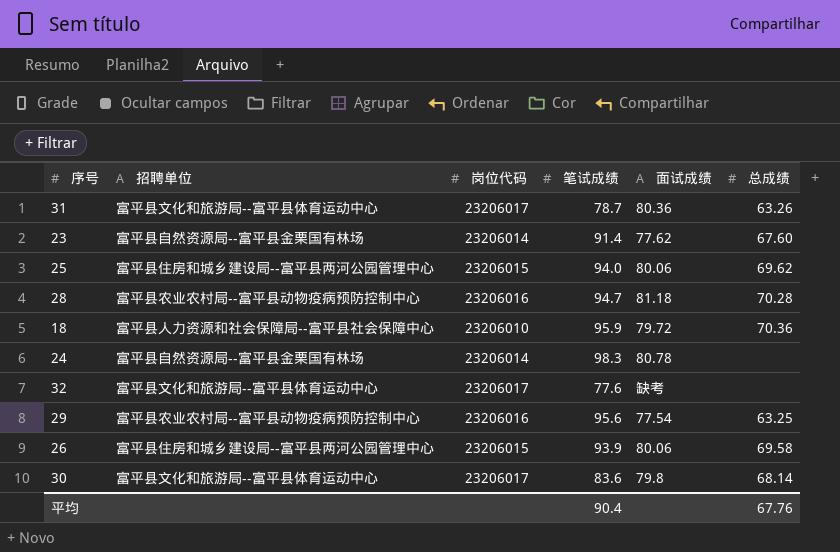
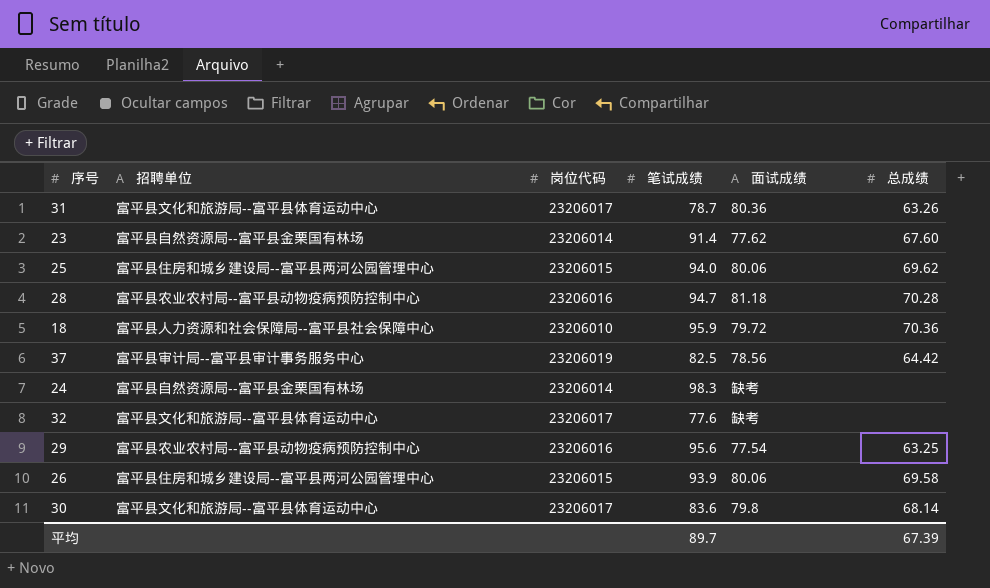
row 37: none -> 富平县审计局--富平县审计事务服务中心 | 23206019 | 82.5 | 78.56 | 64.42
24 | 面试成绩: 80.78 -> 缺考
平均 | 笔试成绩: 90.4 -> 89.7
平均 | 总成绩: 67.76 -> 67.39

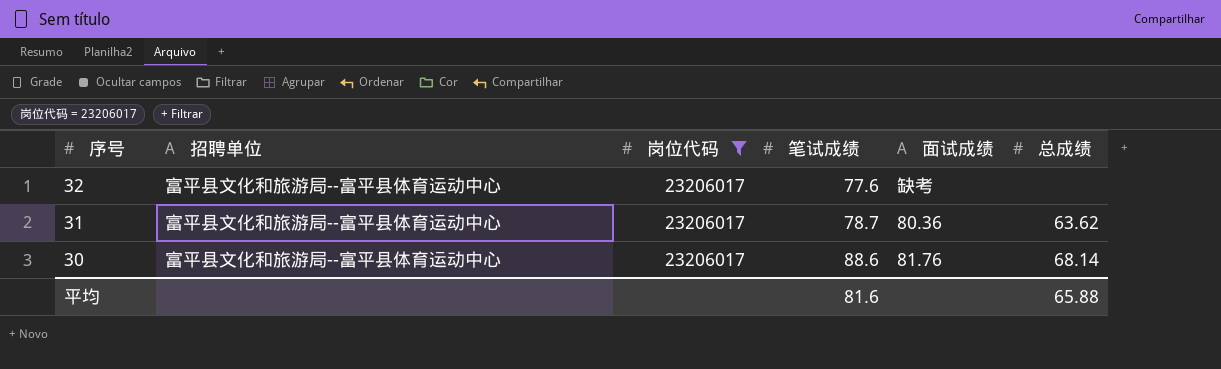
filter: none -> 岗位代码 = 23206017
row order: none -> 序号 descending
31 | 总成绩: 63.26 -> 63.62
30 | 笔试成绩: 83.6 -> 88.6
30 | 面试成绩: 79.8 -> 81.76
平均 | 笔试成绩: 89.7 -> 81.6
平均 | 总成绩: 67.39 -> 65.88

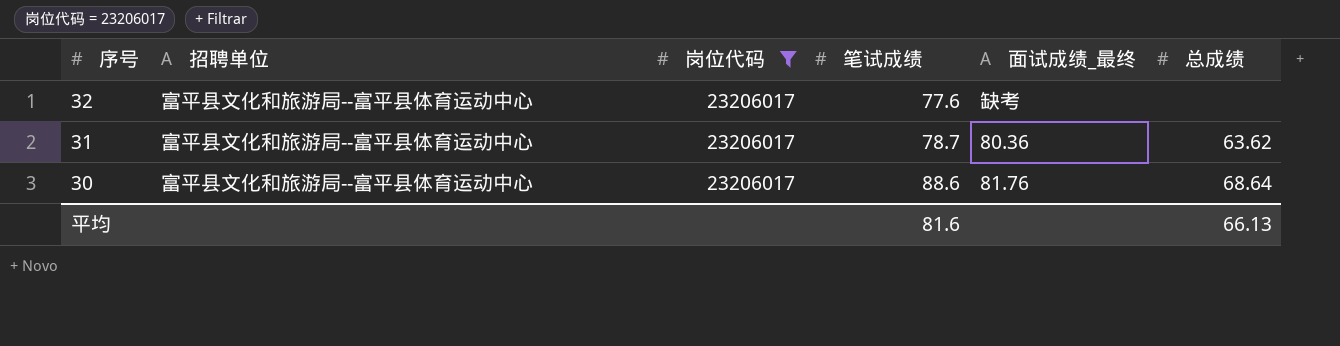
column name: 面试成绩 -> 面试成绩_最终
30 | 总成绩: 68.14 -> 68.64
平均 | 总成绩: 65.88 -> 66.13

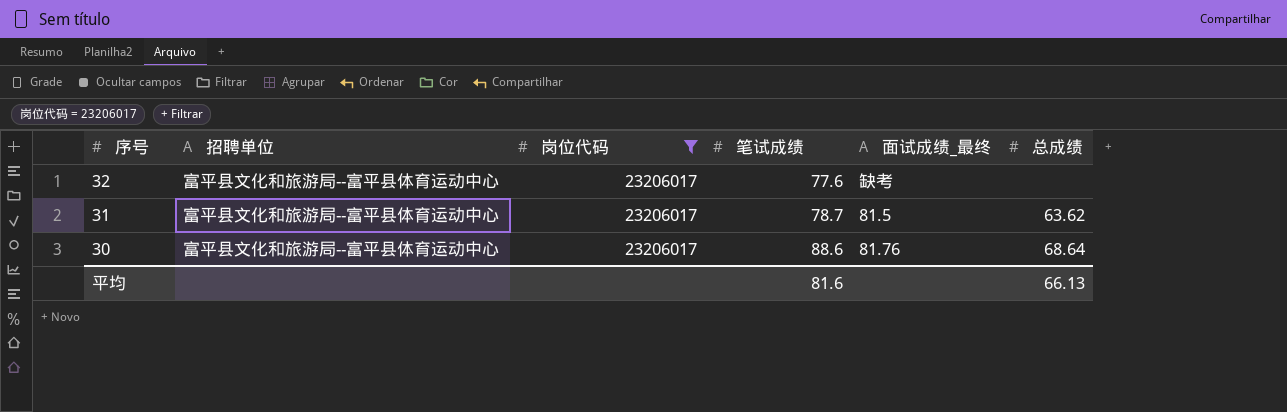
31 | 面试成绩_最终: 80.36 -> 81.5

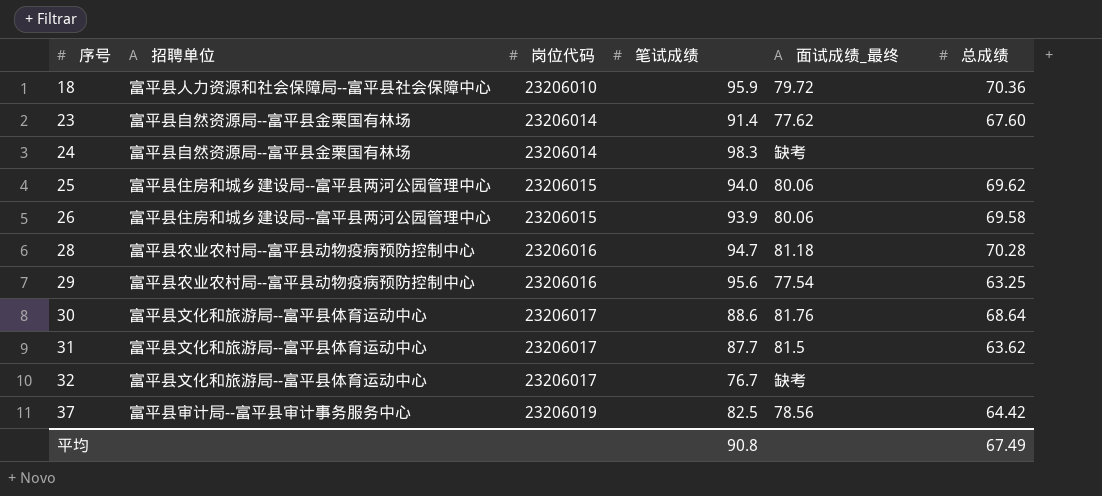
filter: 岗位代码 = 23206017 -> none
row order: 序号 descending -> 序号 ascending
31 | 笔试成绩: 78.7 -> 87.7
32 | 笔试成绩: 77.6 -> 76.7
平均 | 笔试成绩: 81.6 -> 90.8
平均 | 总成绩: 66.13 -> 67.49

